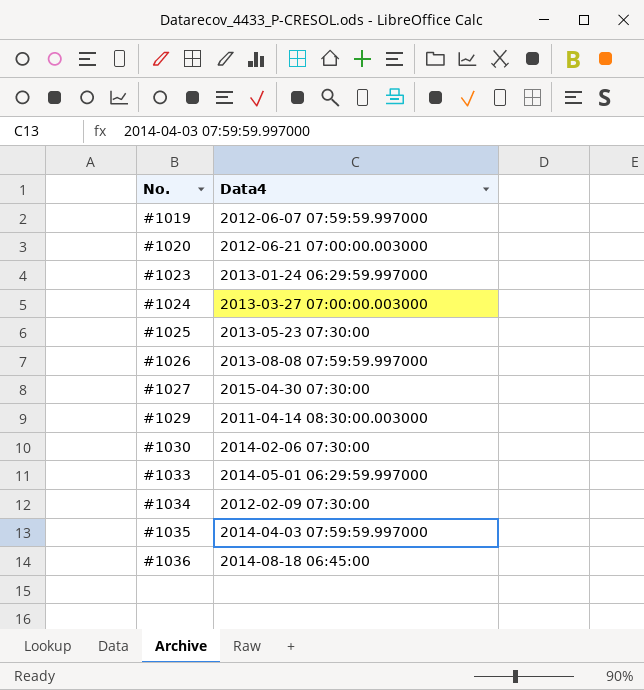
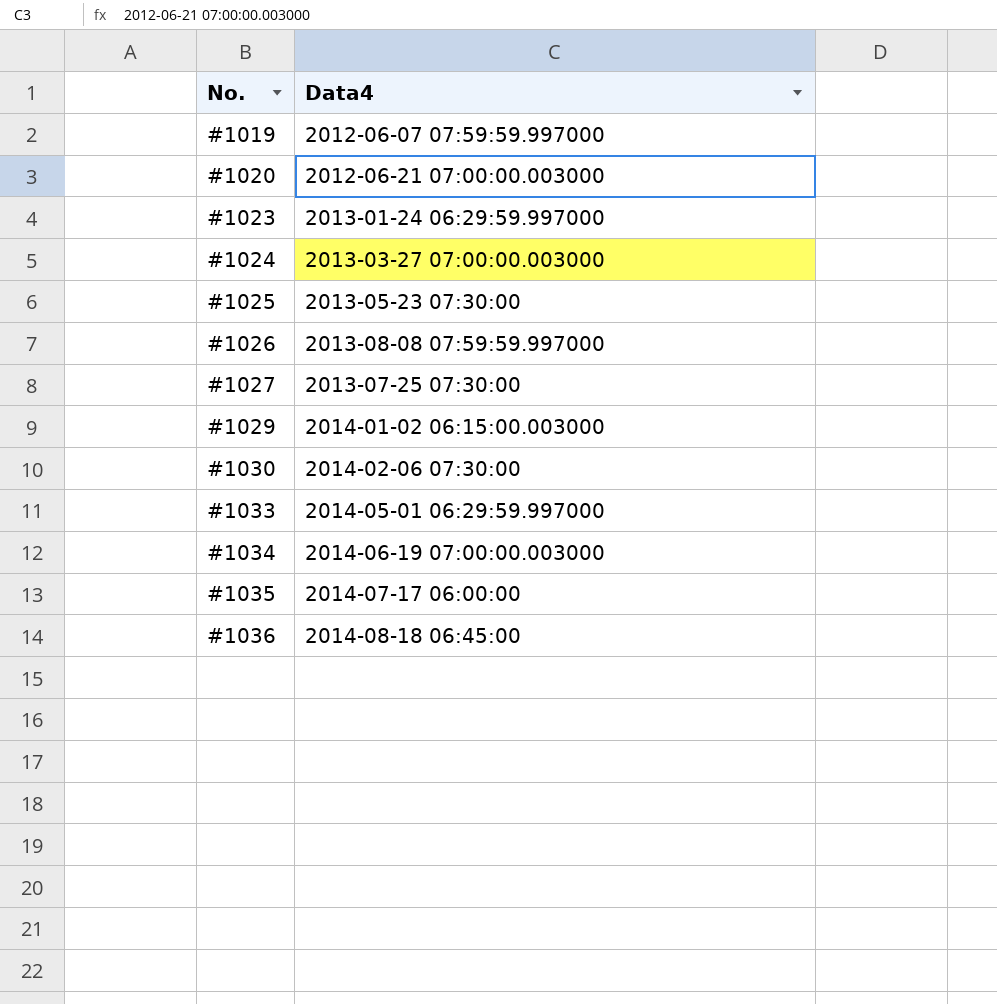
#1027 | Data4: 2015-04-30 07:30:00 -> 2013-07-25 07:30:00
#1029 | Data4: 2011-04-14 08:30:00.003000 -> 2014-01-02 06:15:00.003000
#1034 | Data4: 2012-02-09 07:30:00 -> 2014-06-19 07:00:00.003000
#1035 | Data4: 2014-04-03 07:59:59.997000 -> 2014-07-17 06:00:00

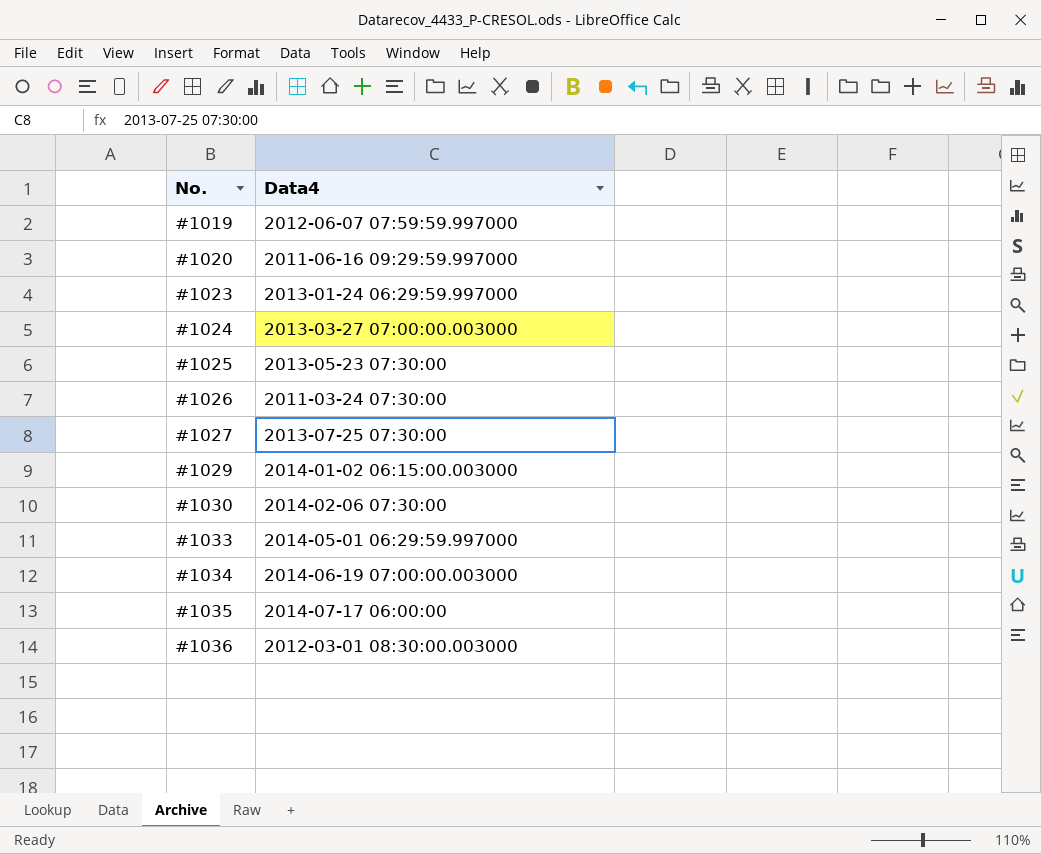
#1020 | Data4: 2012-06-21 07:00:00.003000 -> 2011-06-16 09:29:59.997000
#1026 | Data4: 2013-08-08 07:59:59.997000 -> 2011-03-24 07:30:00
#1036 | Data4: 2014-08-18 06:45:00 -> 2012-03-01 08:30:00.003000

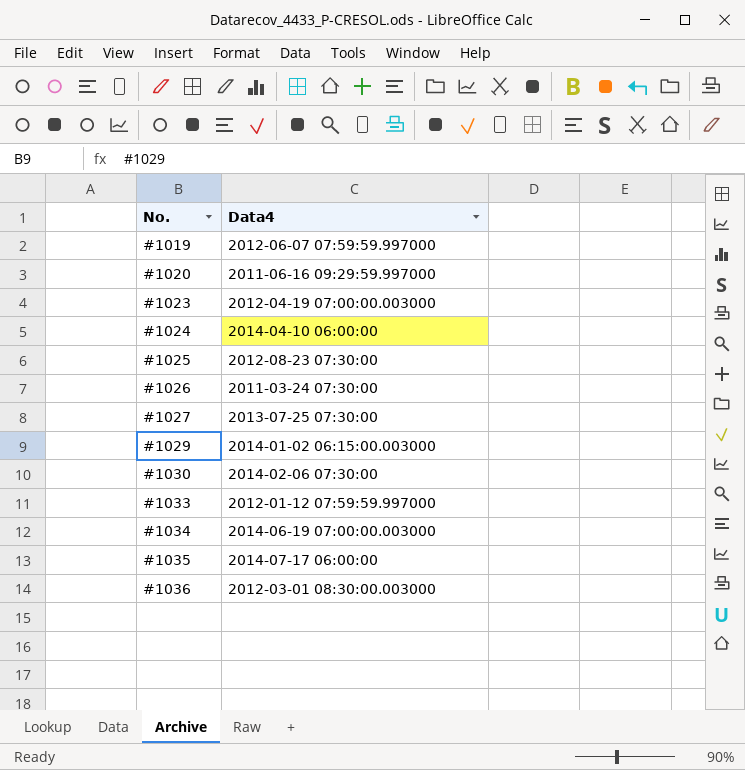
#1023 | Data4: 2013-01-24 06:29:59.997000 -> 2012-04-19 07:00:00.003000
#1024 | Data4: 2013-03-27 07:00:00.003000 -> 2014-04-10 06:00:00
#1025 | Data4: 2013-05-23 07:30:00 -> 2012-08-23 07:30:00
#1033 | Data4: 2014-05-01 06:29:59.997000 -> 2012-01-12 07:59:59.997000

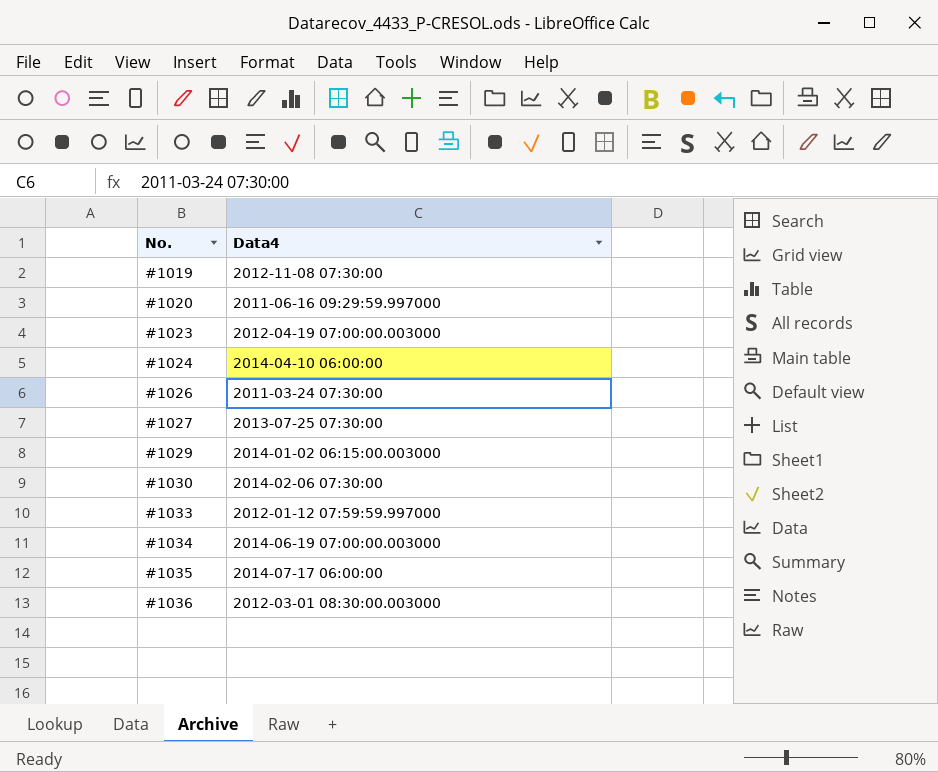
row #1025: 2012-08-23 07:30:00 -> none
#1019 | Data4: 2012-06-07 07:59:59.997000 -> 2012-11-08 07:30:00

